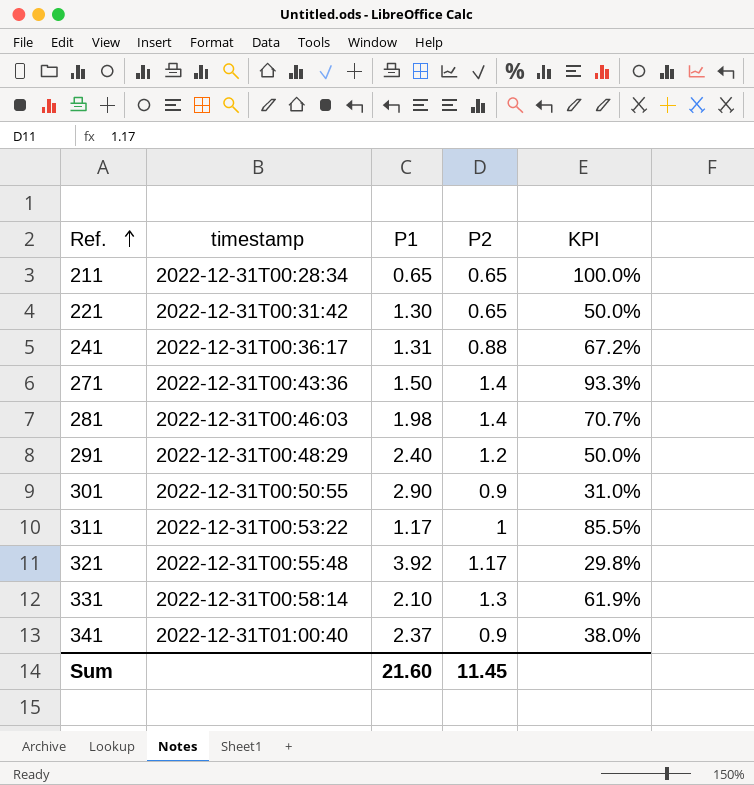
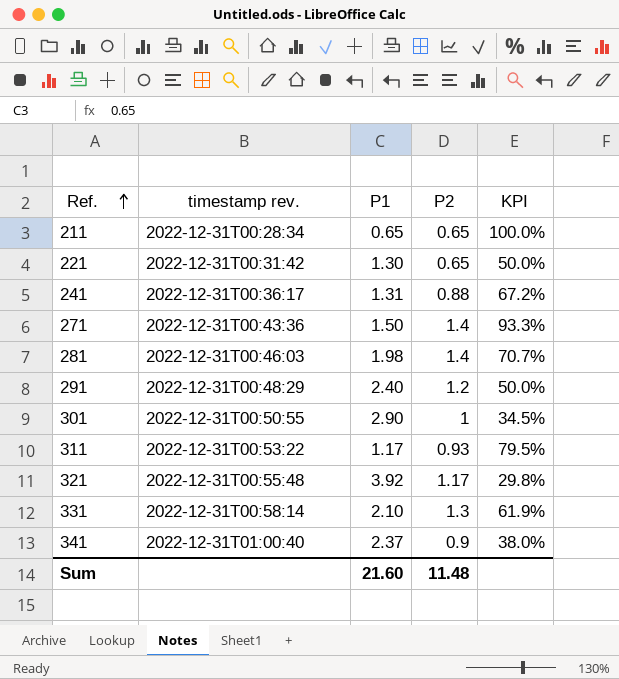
column name: timestamp -> timestamp rev.
301 | P2: 0.9 -> 1
301 | KPI: 31.0% -> 34.5%
311 | P2: 1 -> 0.93
311 | KPI: 85.5% -> 79.5%
Sum | P2: 11.45 -> 11.48

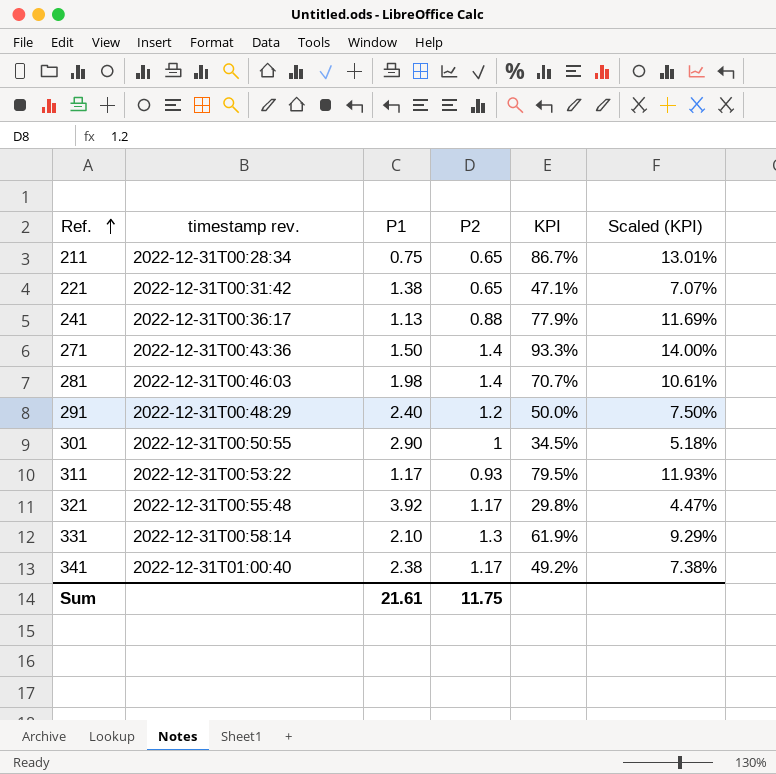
column Scaled (KPI) | formula: none -> [KPI] * 0.15
211 | P1: 0.65 -> 0.75
211 | KPI: 100.0% -> 86.7%
221 | P1: 1.30 -> 1.38
221 | KPI: 50.0% -> 47.1%
241 | P1: 1.31 -> 1.13
241 | KPI: 67.2% -> 77.9%
341 | P1: 2.37 -> 2.38
341 | P2: 0.9 -> 1.17
341 | KPI: 38.0% -> 49.2%
Sum | P1: 21.60 -> 21.61
Sum | P2: 11.48 -> 11.75

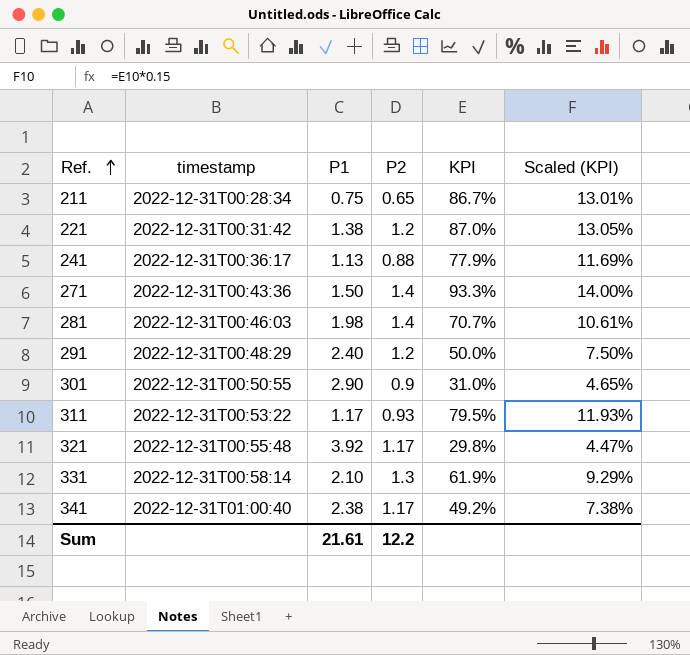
column name: timestamp rev. -> timestamp
221 | P2: 0.65 -> 1.2
221 | KPI: 47.1% -> 87.0%
221 | Scaled (KPI): 7.07% -> 13.05%
301 | P2: 1 -> 0.9
301 | KPI: 34.5% -> 31.0%
301 | Scaled (KPI): 5.18% -> 4.65%
Sum | P2: 11.75 -> 12.2

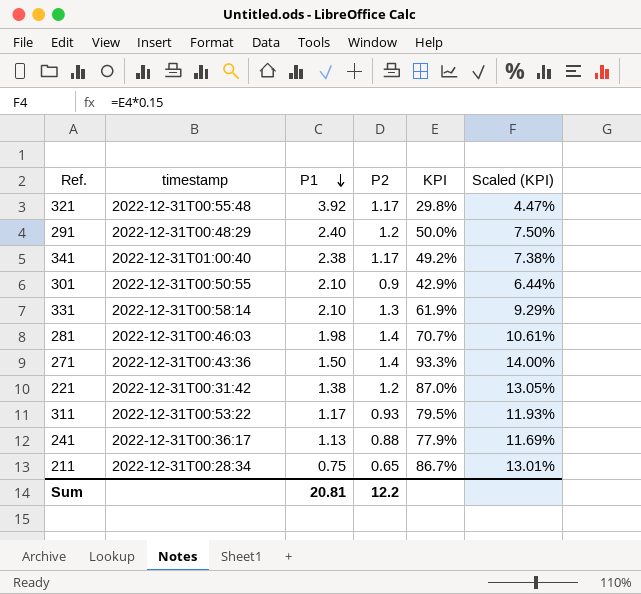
row order: Ref. ascending -> P1 descending
301 | P1: 2.90 -> 2.10
301 | KPI: 31.0% -> 42.9%
301 | Scaled (KPI): 4.65% -> 6.44%
Sum | P1: 21.61 -> 20.81

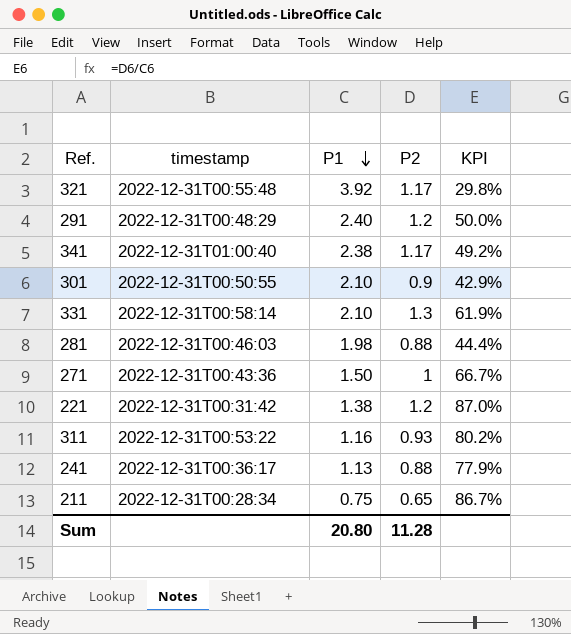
column Scaled (KPI) | formula: [KPI] * 0.15 -> none
281 | P2: 1.4 -> 0.88
281 | KPI: 70.7% -> 44.4%
271 | P2: 1.4 -> 1
271 | KPI: 93.3% -> 66.7%
311 | P1: 1.17 -> 1.16
311 | KPI: 79.5% -> 80.2%
Sum | P1: 20.81 -> 20.80
Sum | P2: 12.2 -> 11.28

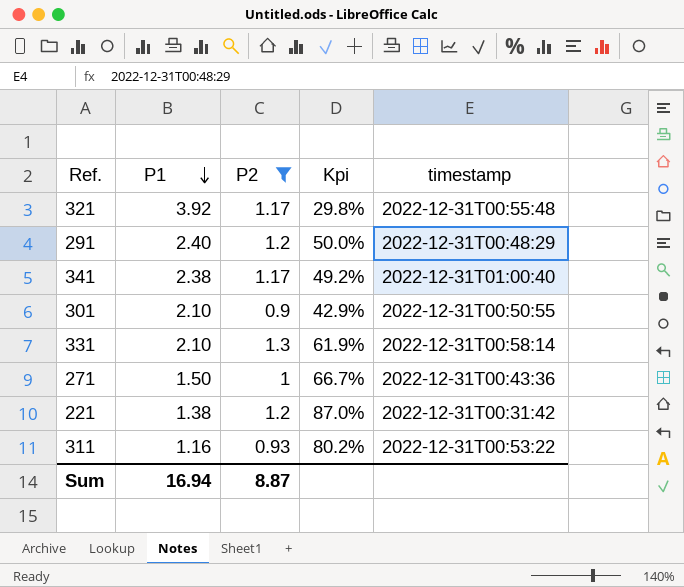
filter: none -> P2 >= 0.9
column name: KPI -> Kpi
column timestamp | position: 2 -> 5
Sum | P1: 20.80 -> 16.94
Sum | P2: 11.28 -> 8.87

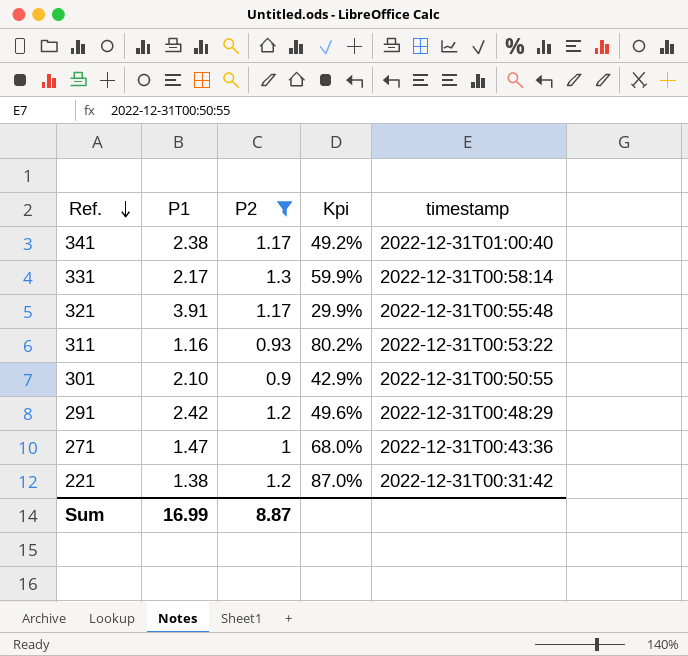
row order: P1 descending -> Ref. descending
331 | P1: 2.10 -> 2.17
331 | Kpi: 61.9% -> 59.9%
321 | P1: 3.92 -> 3.91
321 | Kpi: 29.8% -> 29.9%
291 | P1: 2.40 -> 2.42
291 | Kpi: 50.0% -> 49.6%
271 | P1: 1.50 -> 1.47
271 | Kpi: 66.7% -> 68.0%
Sum | P1: 16.94 -> 16.99

